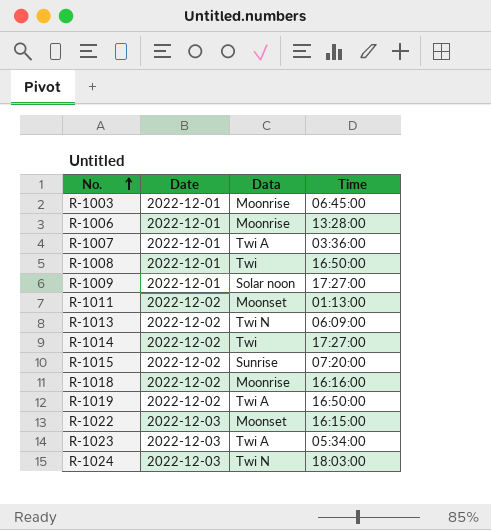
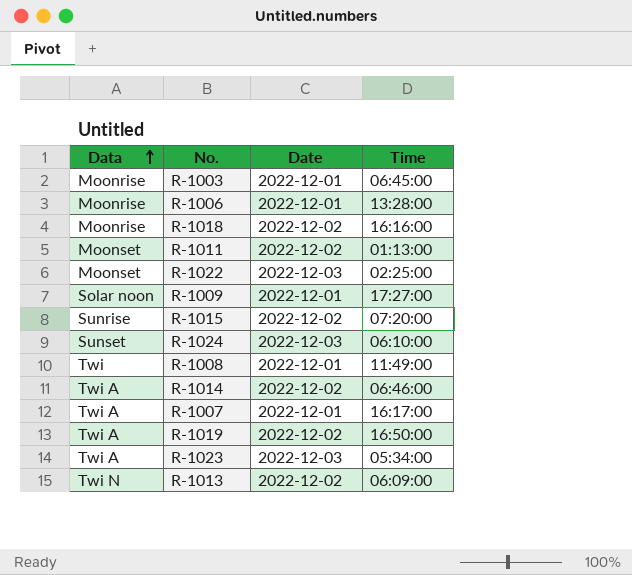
row order: No. ascending -> Data ascending
column Data | position: 3 -> 1
R-1022 | Time: 16:15:00 -> 02:25:00
R-1024 | Data: Twi N -> Sunset
R-1024 | Time: 18:03:00 -> 06:10:00
R-1008 | Time: 16:50:00 -> 11:49:00
R-1014 | Data: Twi -> Twi A
R-1014 | Time: 17:27:00 -> 06:46:00
R-1007 | Time: 03:36:00 -> 16:17:00

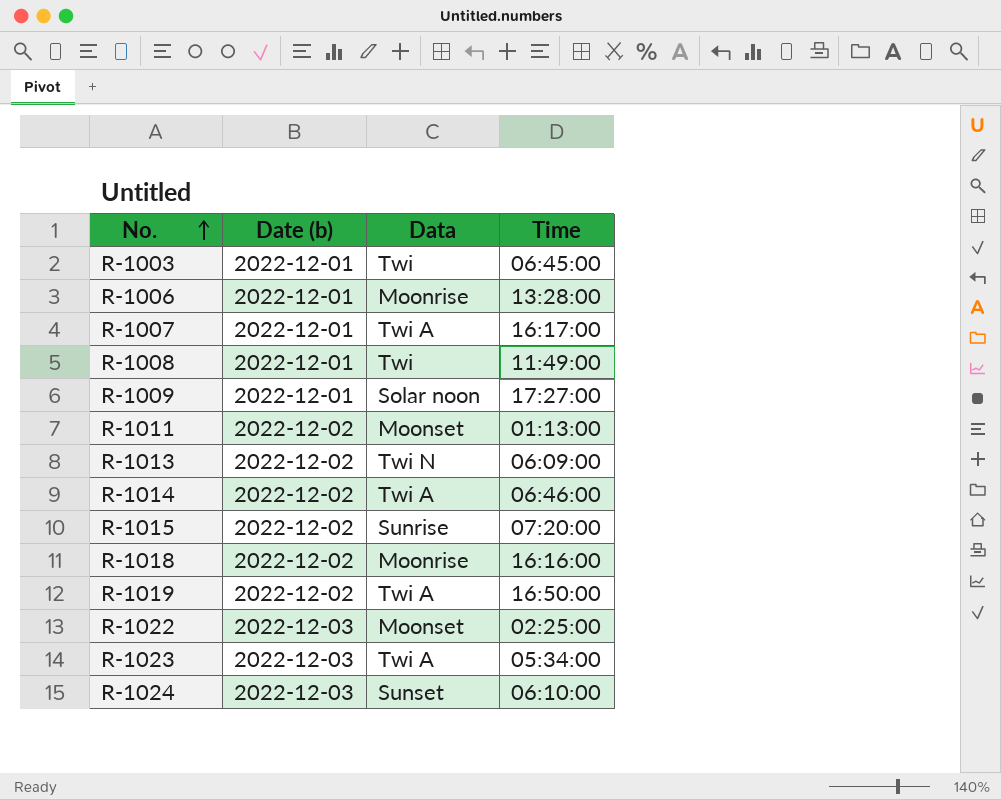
row order: Data ascending -> No. ascending
column name: Date -> Date (b)
column Data | position: 1 -> 3
R-1003 | Data: Moonrise -> Twi

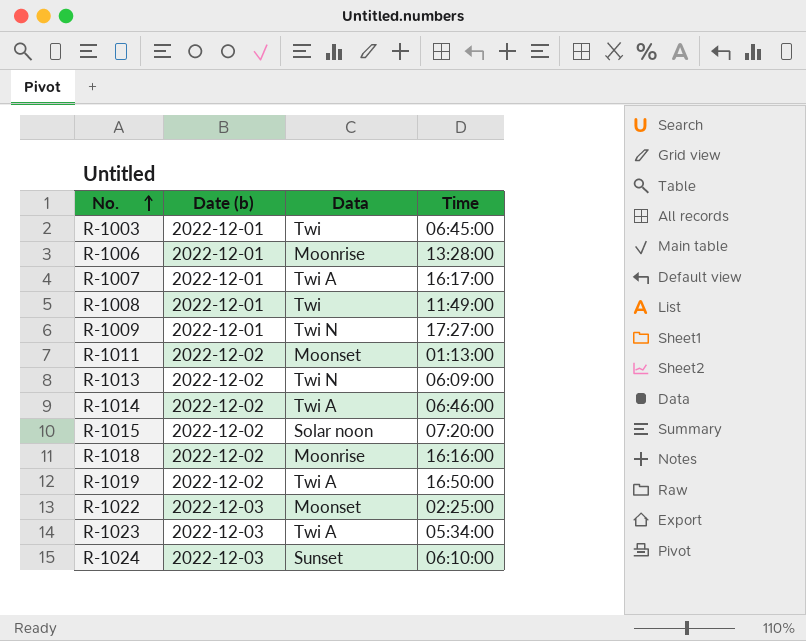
R-1009 | Data: Solar noon -> Twi N
R-1015 | Data: Sunrise -> Solar noon

